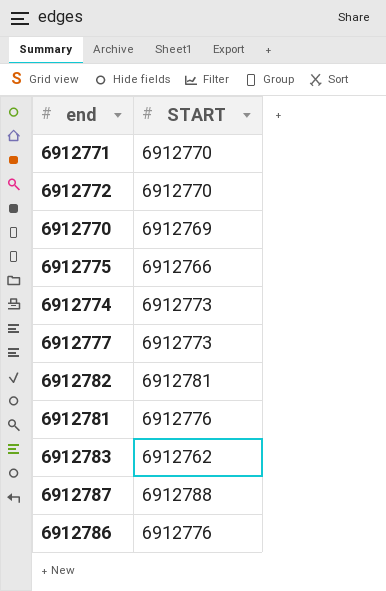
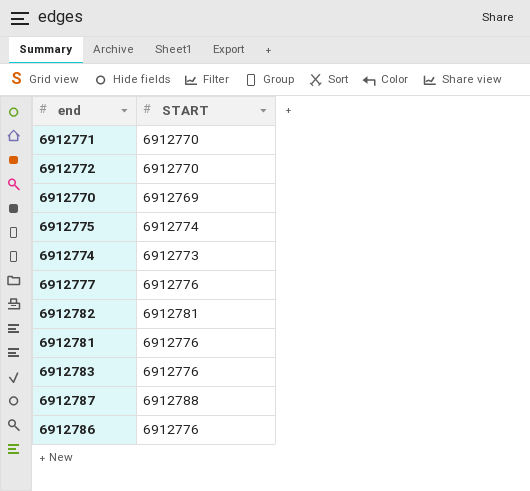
6912775 | START: 6912766 -> 6912774
6912777 | START: 6912773 -> 6912776
6912783 | START: 6912762 -> 6912776

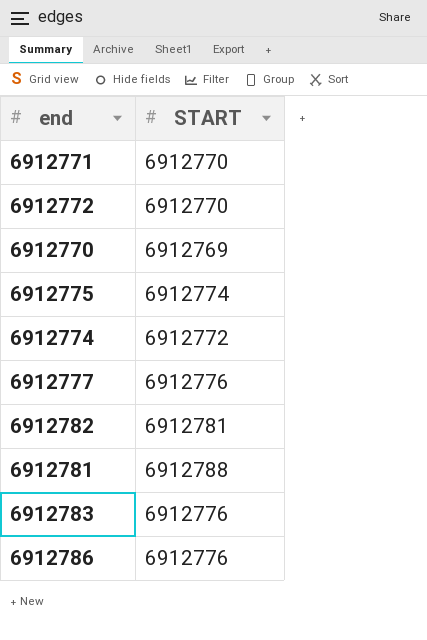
row 6912787: 6912788 -> none
6912774 | START: 6912773 -> 6912772
6912781 | START: 6912776 -> 6912788

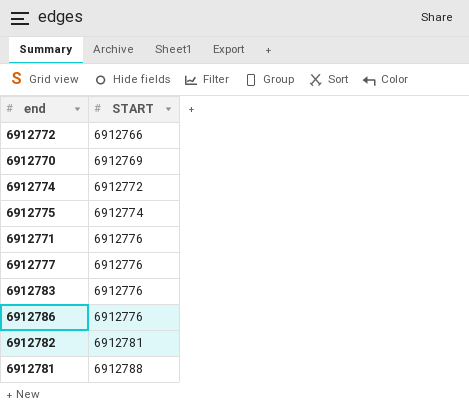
row order: none -> START ascending
6912772 | START: 6912770 -> 6912766
6912771 | START: 6912770 -> 6912776

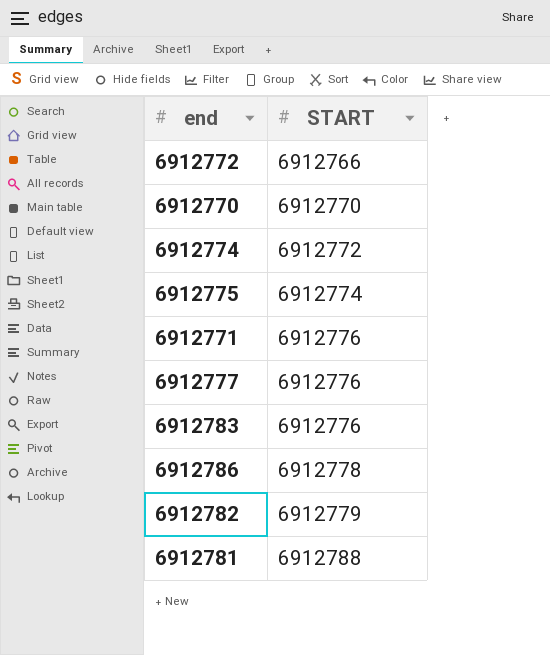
6912770 | START: 6912769 -> 6912770
6912786 | START: 6912776 -> 6912778
6912782 | START: 6912781 -> 6912779

